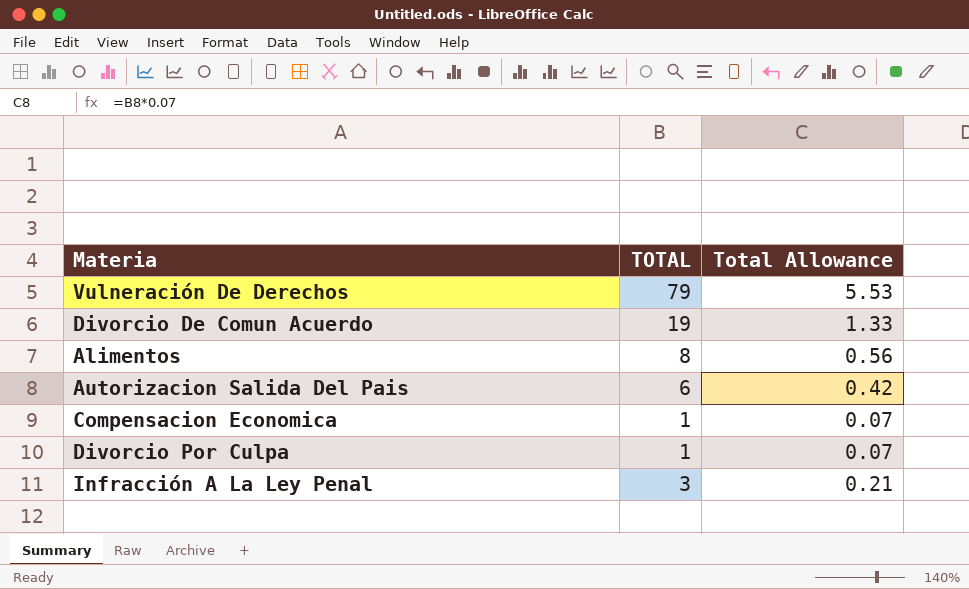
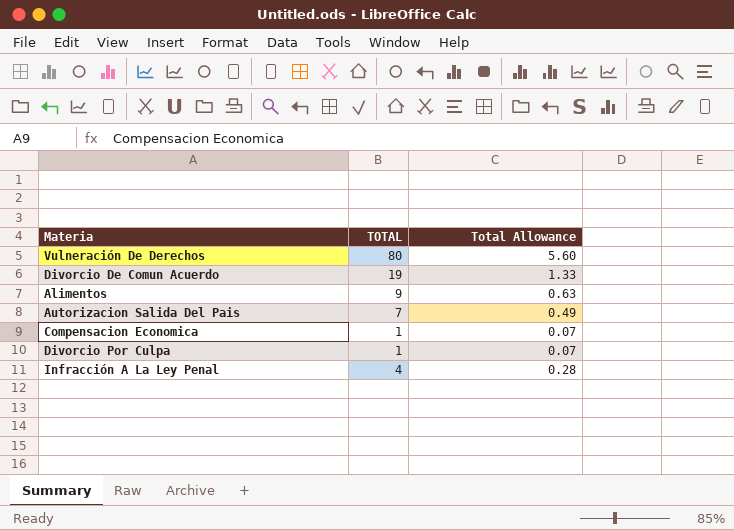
Vulneración De Derechos | TOTAL: 79 -> 80
Vulneración De Derechos | Total Allowance: 5.53 -> 5.60
Alimentos | TOTAL: 8 -> 9
Alimentos | Total Allowance: 0.56 -> 0.63
Autorizacion Salida Del Pais | TOTAL: 6 -> 7
Autorizacion Salida Del Pais | Total Allowance: 0.42 -> 0.49
Infracción A La Ley Penal | TOTAL: 3 -> 4
Infracción A La Ley Penal | Total Allowance: 0.21 -> 0.28

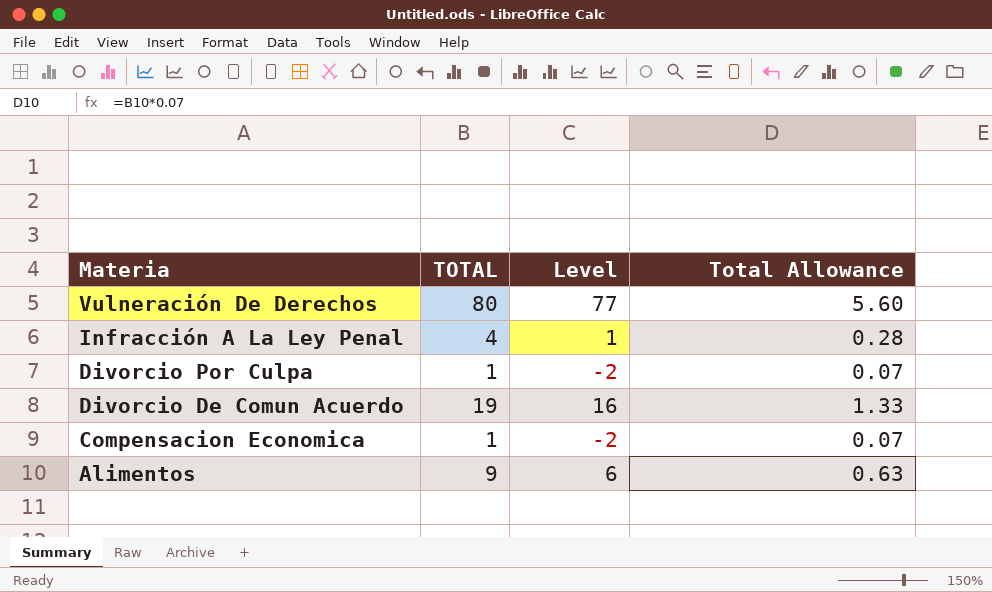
row order: none -> Materia descending
column Level | formula: none -> [TOTAL] - 3
row Autorizacion Salida Del Pais: 7 | 0.49 -> none

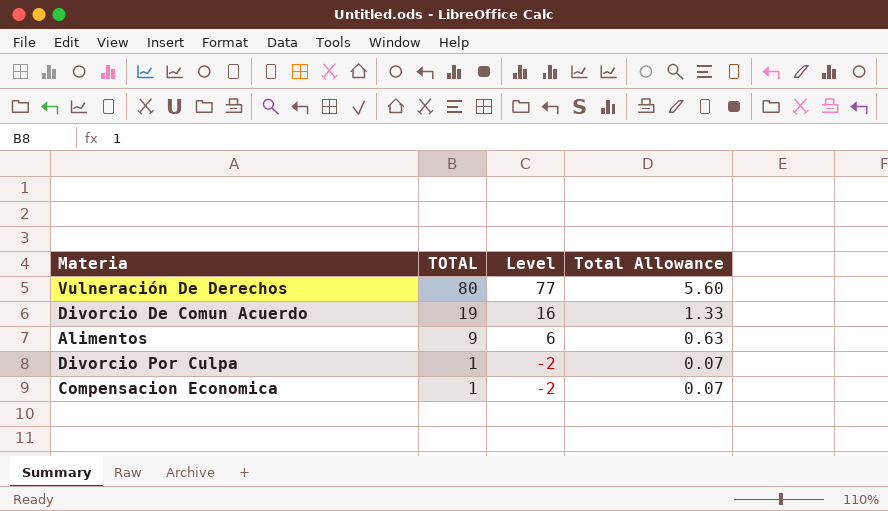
row order: Materia descending -> TOTAL descending
row Infracción A La Ley Penal: 4 | 1 | 0.28 -> none

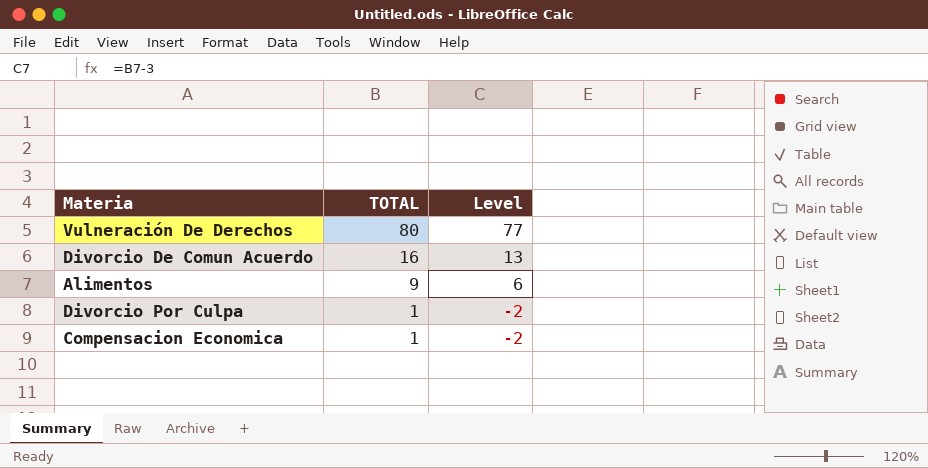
column Total Allowance | formula: [TOTAL] * 0.07 -> none
Divorcio De Comun Acuerdo | TOTAL: 19 -> 16
Divorcio De Comun Acuerdo | Level: 16 -> 13

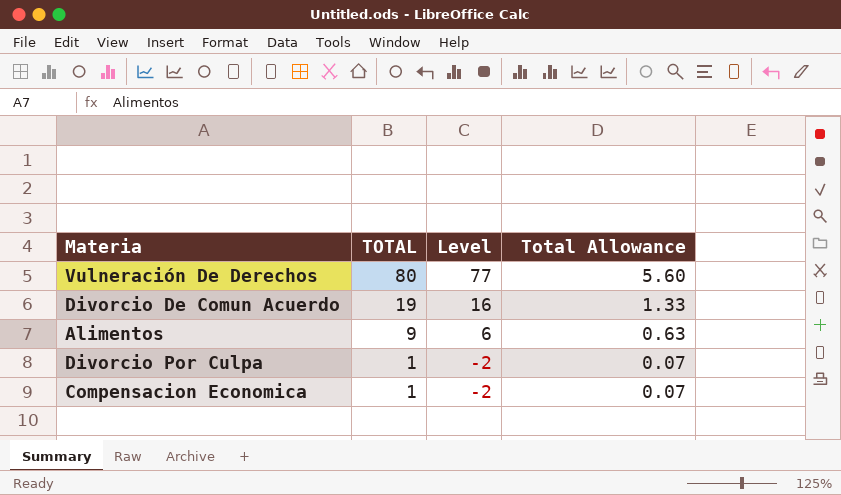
column Total Allowance | formula: none -> [TOTAL] * 0.07
Divorcio De Comun Acuerdo | TOTAL: 16 -> 19
Divorcio De Comun Acuerdo | Level: 13 -> 16

